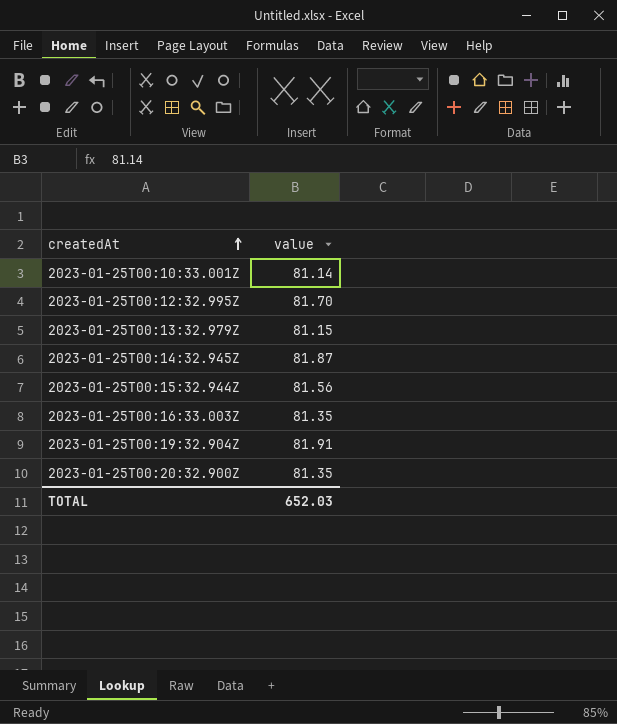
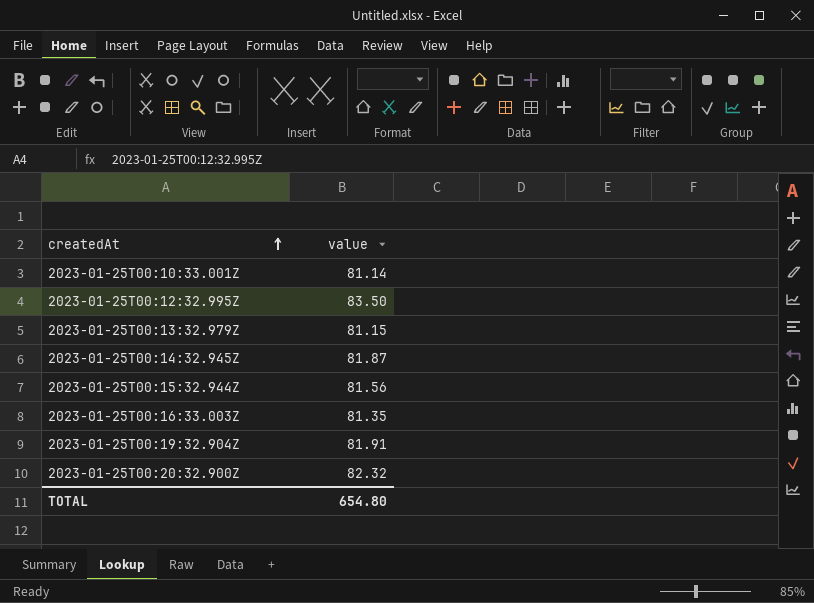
2023-01-25T00:12:32.995Z | value: 81.70 -> 83.50
2023-01-25T00:20:32.900Z | value: 81.35 -> 82.32
TOTAL | value: 652.03 -> 654.80

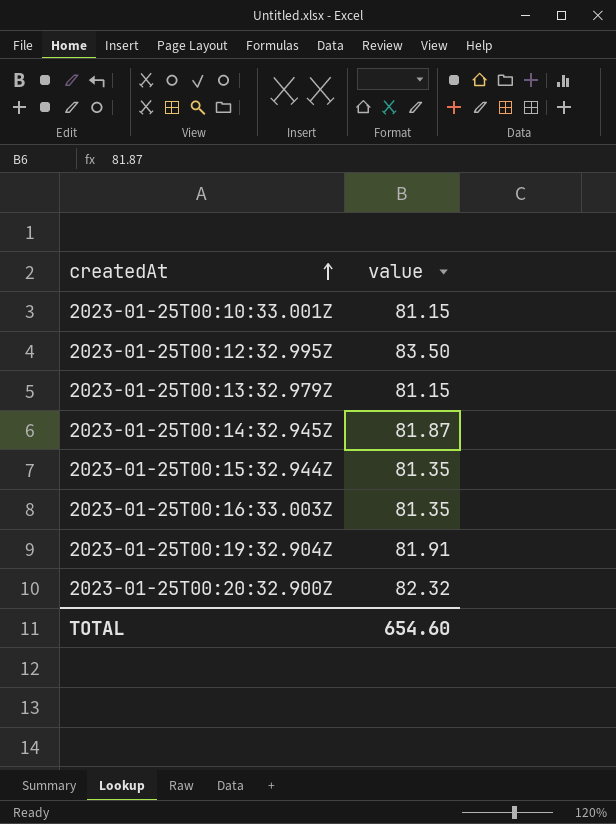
2023-01-25T00:10:33.001Z | value: 81.14 -> 81.15
2023-01-25T00:15:32.944Z | value: 81.56 -> 81.35
TOTAL | value: 654.80 -> 654.60

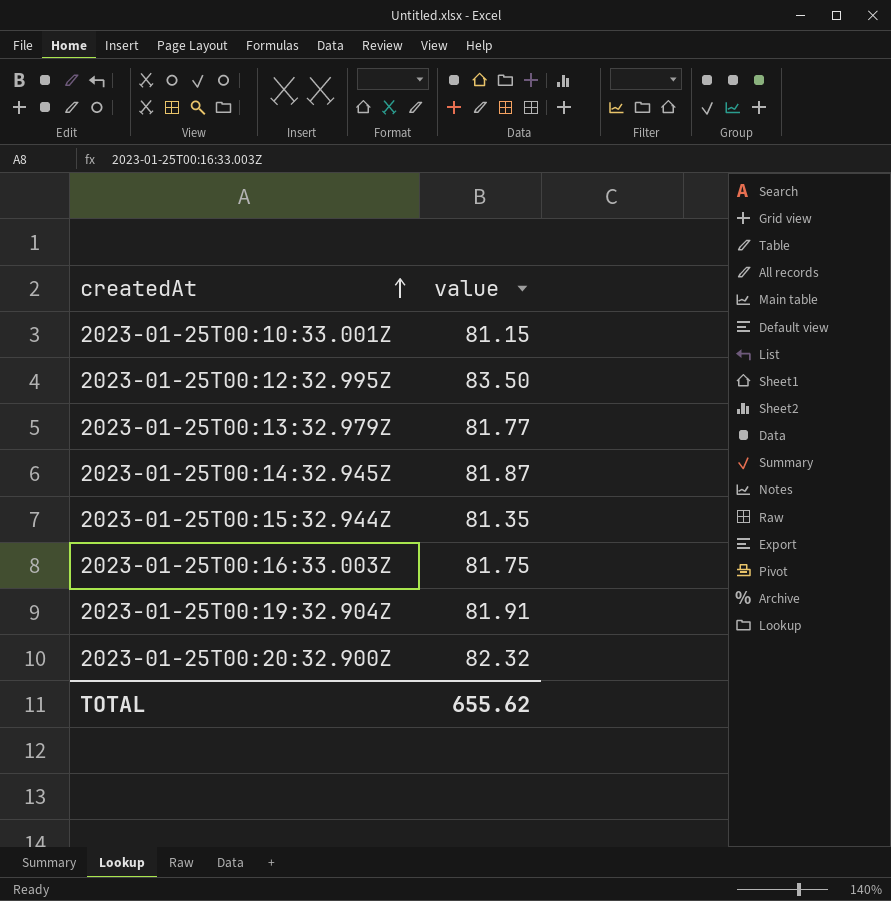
2023-01-25T00:13:32.979Z | value: 81.15 -> 81.77
2023-01-25T00:16:33.003Z | value: 81.35 -> 81.75
TOTAL | value: 654.60 -> 655.62

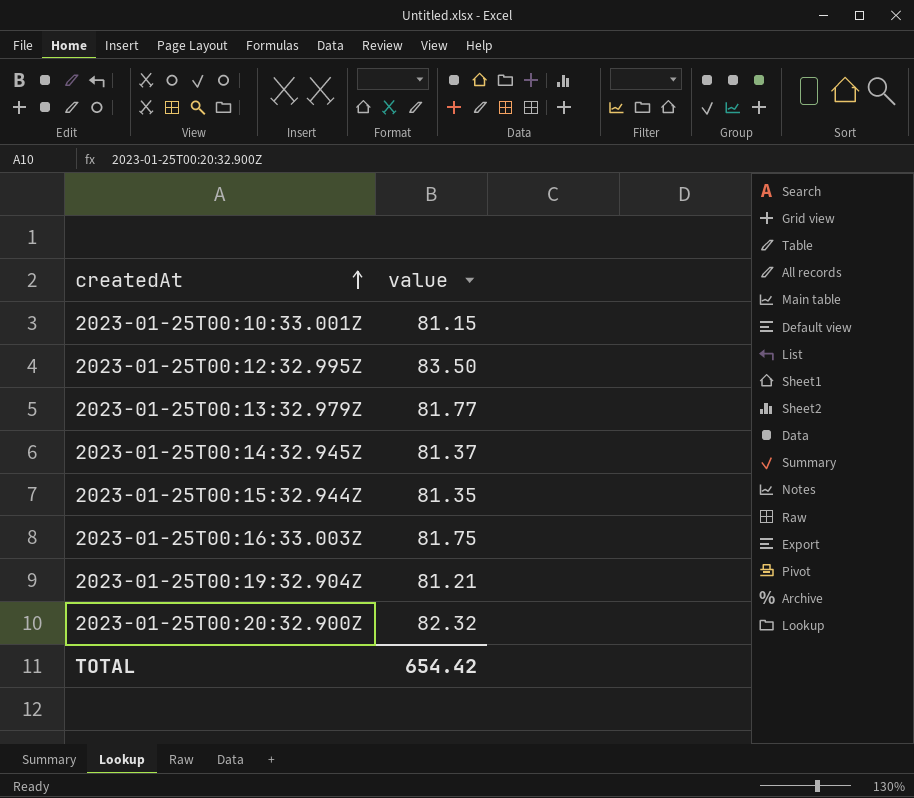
2023-01-25T00:14:32.945Z | value: 81.87 -> 81.37
2023-01-25T00:19:32.904Z | value: 81.91 -> 81.21
TOTAL | value: 655.62 -> 654.42

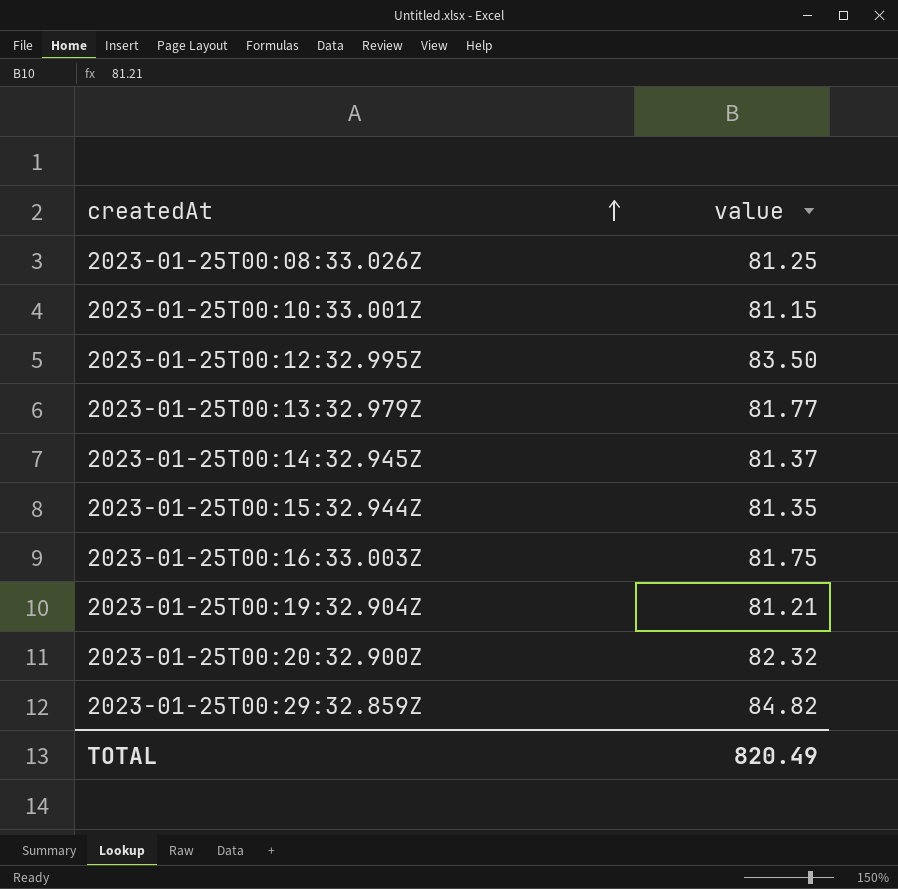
row 2023-01-25T00:08:33.026Z: none -> 81.25
row 2023-01-25T00:29:32.859Z: none -> 84.82
TOTAL | value: 654.42 -> 820.49

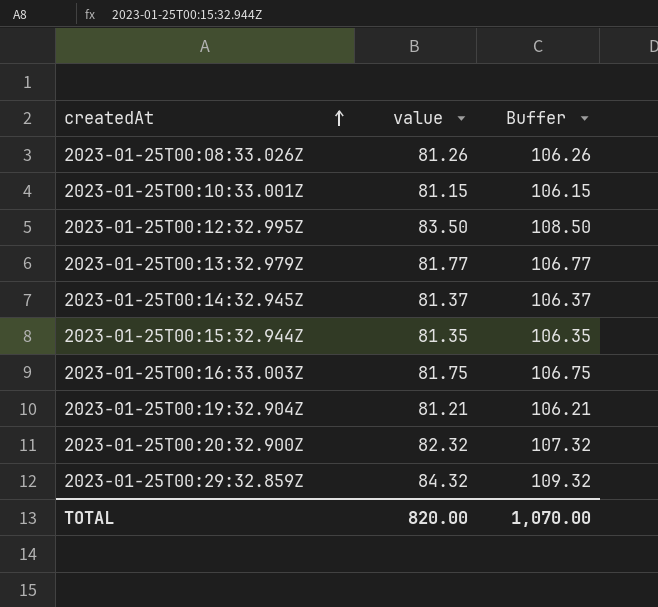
column Buffer | formula: none -> [value] + 25
2023-01-25T00:08:33.026Z | value: 81.25 -> 81.26
2023-01-25T00:29:32.859Z | value: 84.82 -> 84.32
TOTAL | value: 820.49 -> 820.00

